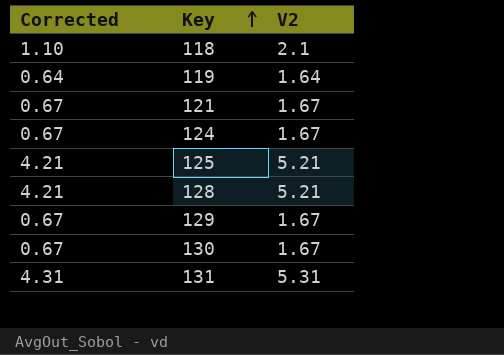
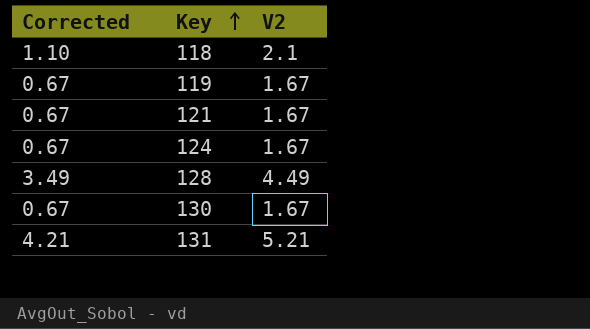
row 125: 4.21 | 5.21 -> none
row 129: 0.67 | 1.67 -> none
119 | Corrected: 0.64 -> 0.67
119 | V2: 1.64 -> 1.67
128 | Corrected: 4.21 -> 3.49
128 | V2: 5.21 -> 4.49
131 | Corrected: 4.31 -> 4.21
131 | V2: 5.31 -> 5.21

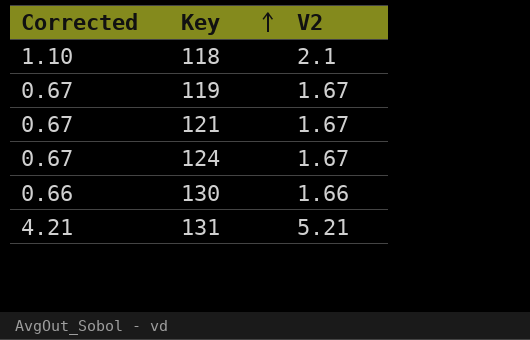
row 128: 3.49 | 4.49 -> none
130 | Corrected: 0.67 -> 0.66
130 | V2: 1.67 -> 1.66

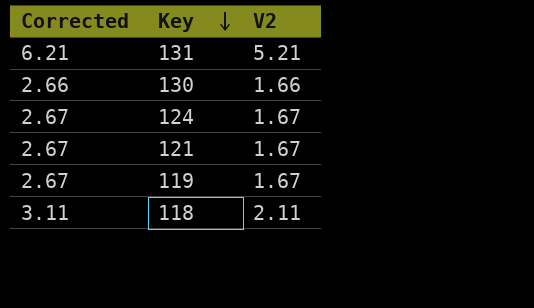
row order: Key ascending -> Key descending
column Corrected | formula: [V2] - 1 -> [V2] + 1
118 | V2: 2.1 -> 2.11

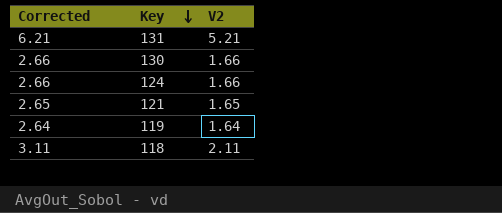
124 | Corrected: 2.67 -> 2.66
124 | V2: 1.67 -> 1.66
121 | Corrected: 2.67 -> 2.65
121 | V2: 1.67 -> 1.65
119 | Corrected: 2.67 -> 2.64
119 | V2: 1.67 -> 1.64

